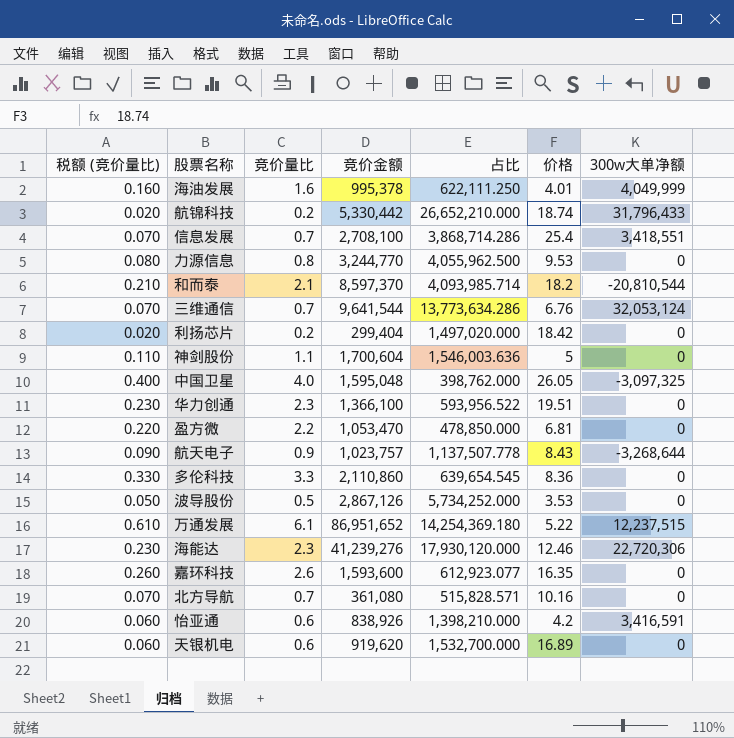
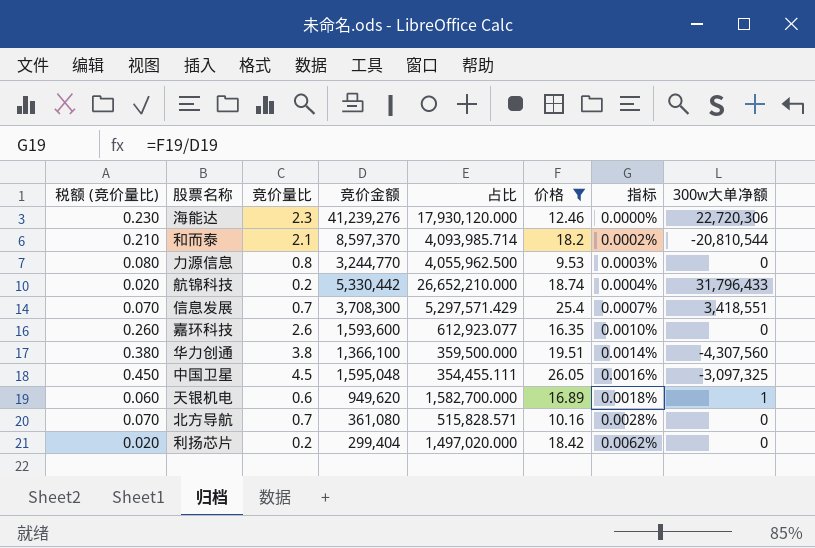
filter: none -> 价格 >= 9.53
row order: none -> 指标 ascending
column 指标 | formula: none -> [价格] / [竞价金额]
信息发展 | 竞价金额: 2,708,100 -> 3,708,300
信息发展 | 占比: 3,868,714.286 -> 5,297,571.429
华力创通 | 税额 (竞价量比): 0.230 -> 0.380
华力创通 | 竞价量比: 2.3 -> 3.8
华力创通 | 占比: 593,956.522 -> 359,500.000
华力创通 | 300w大单净额: 0 -> -4,307,560
中国卫星 | 税额 (竞价量比): 0.400 -> 0.450
中国卫星 | 竞价量比: 4.0 -> 4.5
中国卫星 | 占比: 398,762.000 -> 354,455.111
天银机电 | 竞价金额: 919,620 -> 949,620
天银机电 | 占比: 1,532,700.000 -> 1,582,700.000
天银机电 | 300w大单净额: 0 -> 1

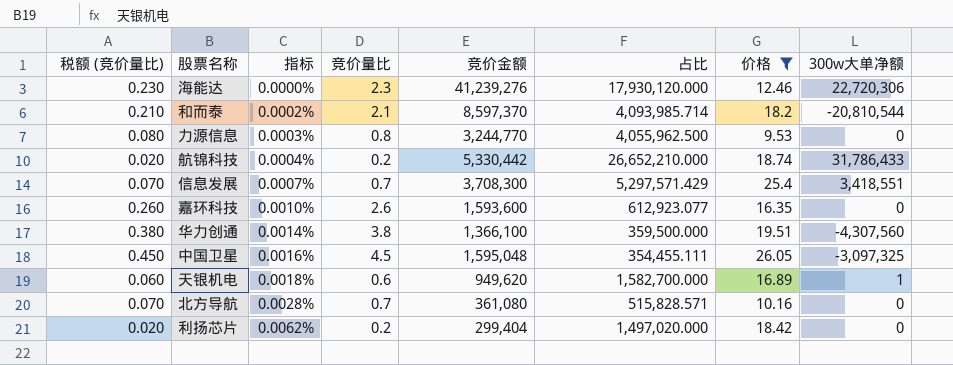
column 指标 | position: 7 -> 3
航锦科技 | 300w大单净额: 31,796,433 -> 31,786,433

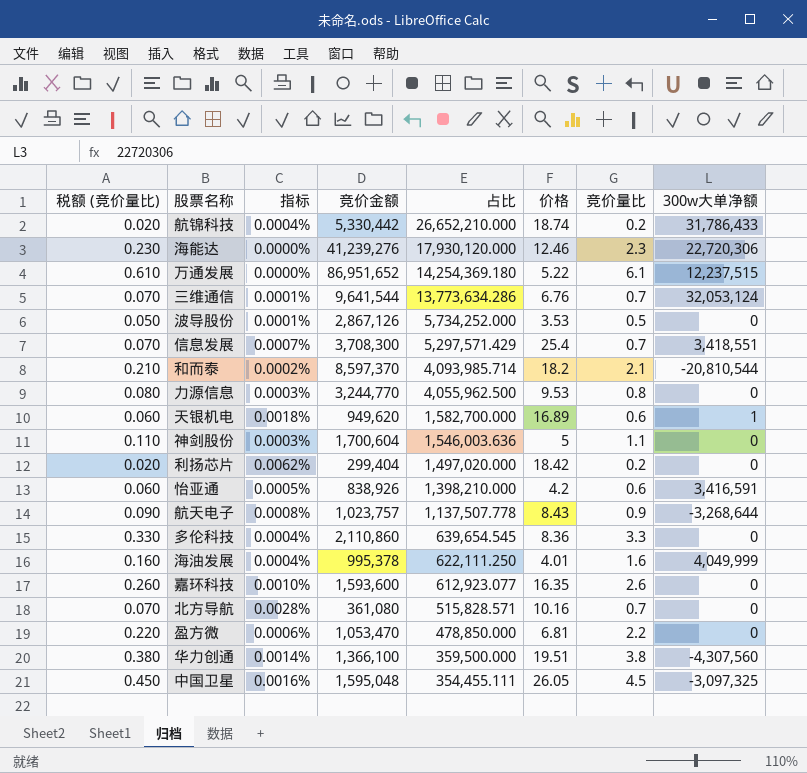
filter: 价格 >= 9.53 -> none
row order: 指标 ascending -> 占比 descending
column 竞价量比 | position: 4 -> 7

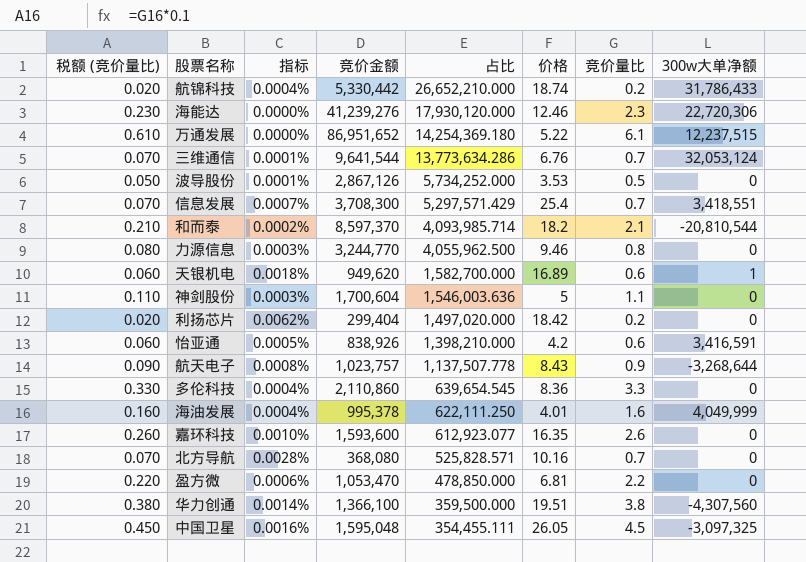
力源信息 | 价格: 9.53 -> 9.46
北方导航 | 竞价金额: 361,080 -> 368,080
北方导航 | 占比: 515,828.571 -> 525,828.571

